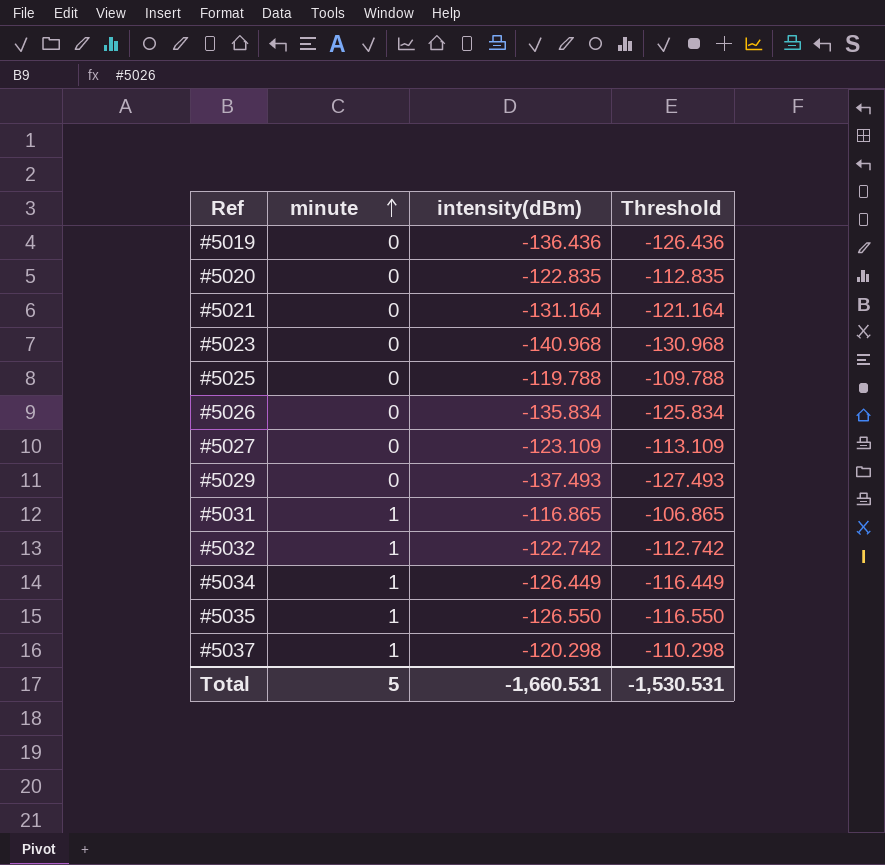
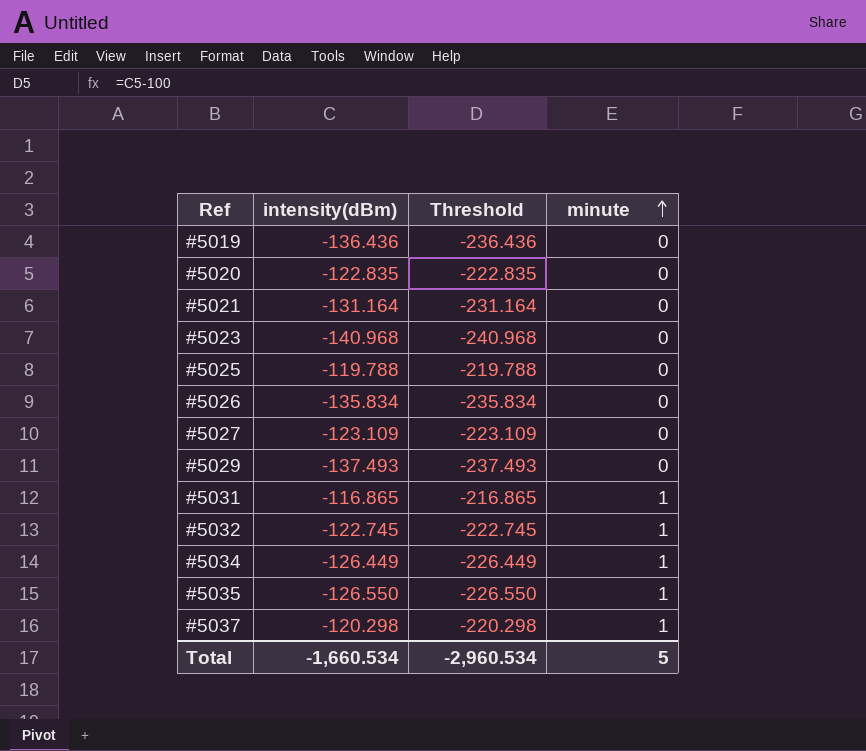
column Threshold | formula: [intensity(dBm)] + 10 -> [intensity(dBm)] - 100
column minute | position: 2 -> 4
#5032 | intensity(dBm): -122.742 -> -122.745
Total | intensity(dBm): -1,660.531 -> -1,660.534
Total | Threshold: -1,530.531 -> -2,960.534

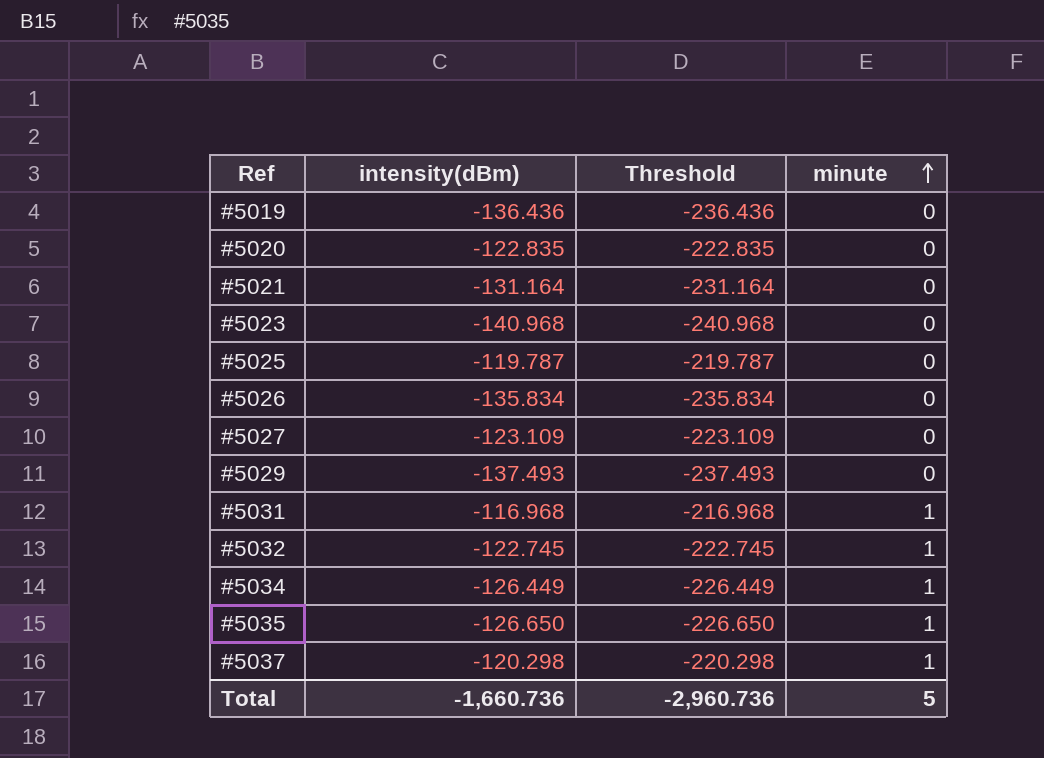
#5025 | intensity(dBm): -119.788 -> -119.787
#5025 | Threshold: -219.788 -> -219.787
#5031 | intensity(dBm): -116.865 -> -116.968
#5031 | Threshold: -216.865 -> -216.968
#5035 | intensity(dBm): -126.550 -> -126.650
#5035 | Threshold: -226.550 -> -226.650
Total | intensity(dBm): -1,660.534 -> -1,660.736
Total | Threshold: -2,960.534 -> -2,960.736

